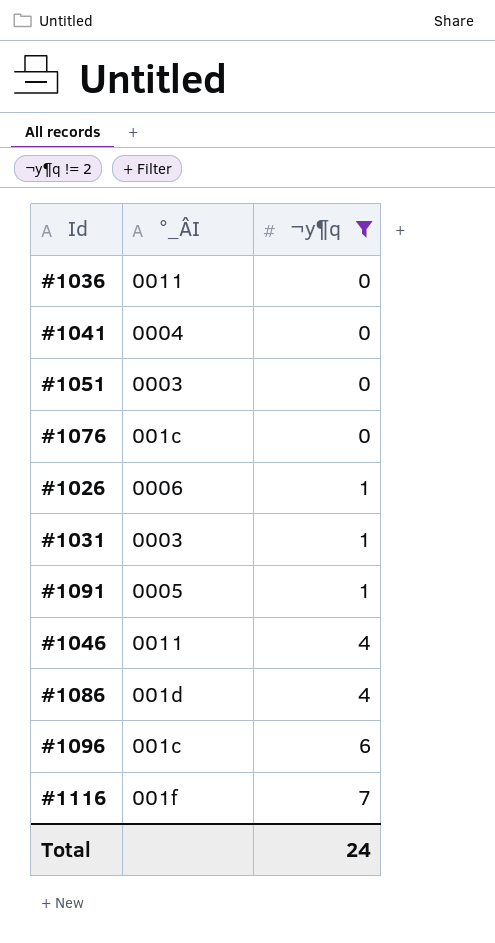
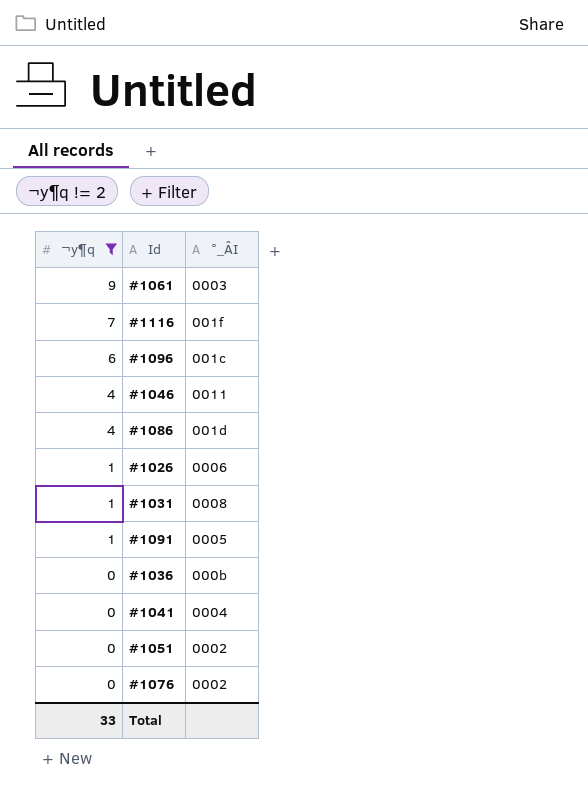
row order: ¬y¶q ascending -> ¬y¶q descending
column ¬y¶q | position: 3 -> 1
row #1061: none -> 9 | 0003
#1031 | °_ÂI: 0003 -> 0008
#1036 | °_ÂI: 0011 -> 000b
#1051 | °_ÂI: 0003 -> 0002
#1076 | °_ÂI: 001c -> 0002
Total | ¬y¶q: 24 -> 33

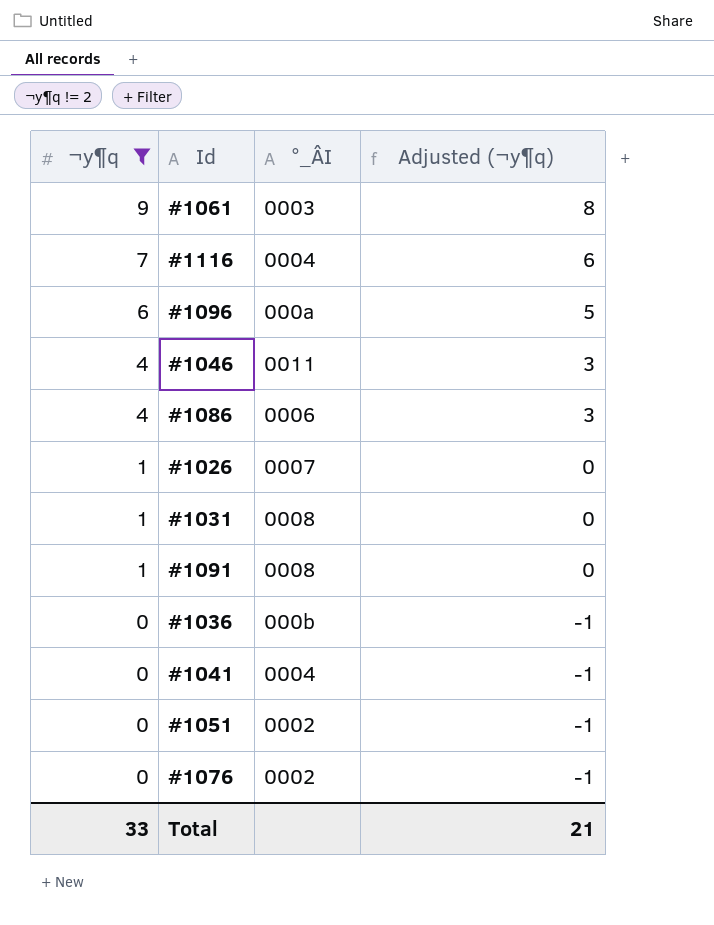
column Adjusted (¬y¶q) | formula: none -> [¬y¶q] - 1
#1116 | °_ÂI: 001f -> 0004
#1096 | °_ÂI: 001c -> 000a
#1086 | °_ÂI: 001d -> 0006
#1026 | °_ÂI: 0006 -> 0007
#1091 | °_ÂI: 0005 -> 0008

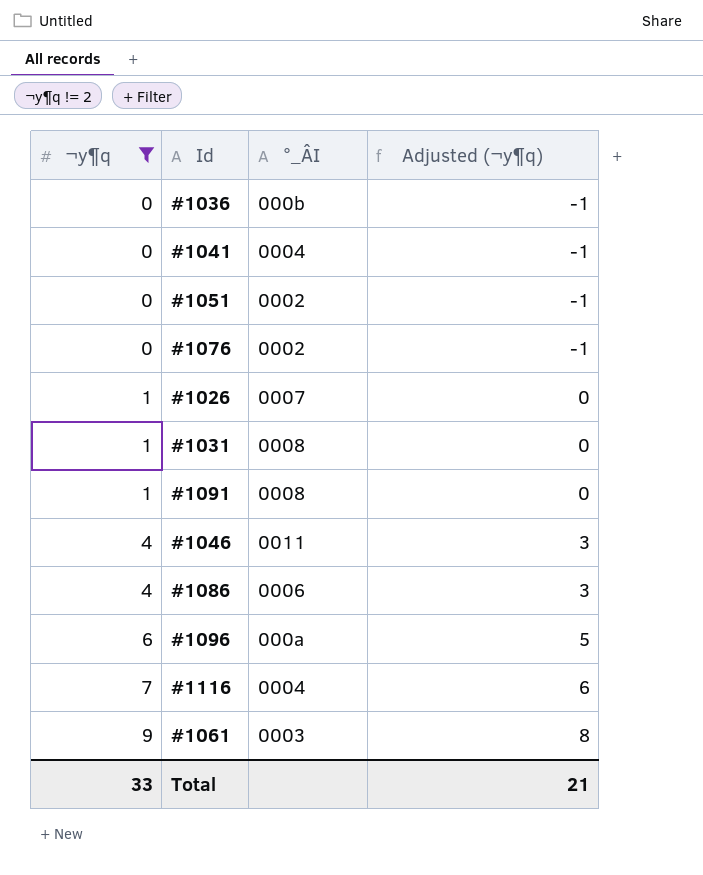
row order: ¬y¶q descending -> ¬y¶q ascending

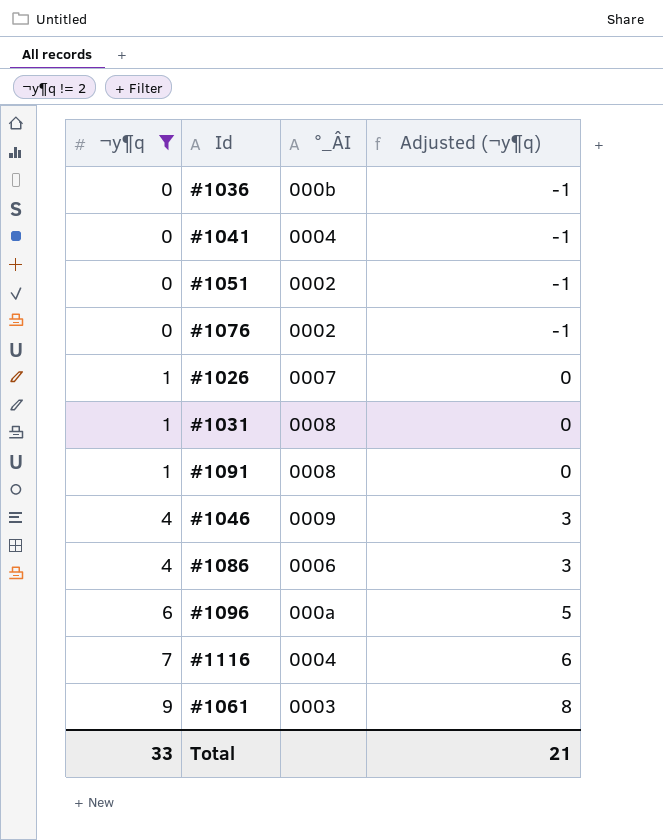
#1046 | °_ÂI: 0011 -> 0009

